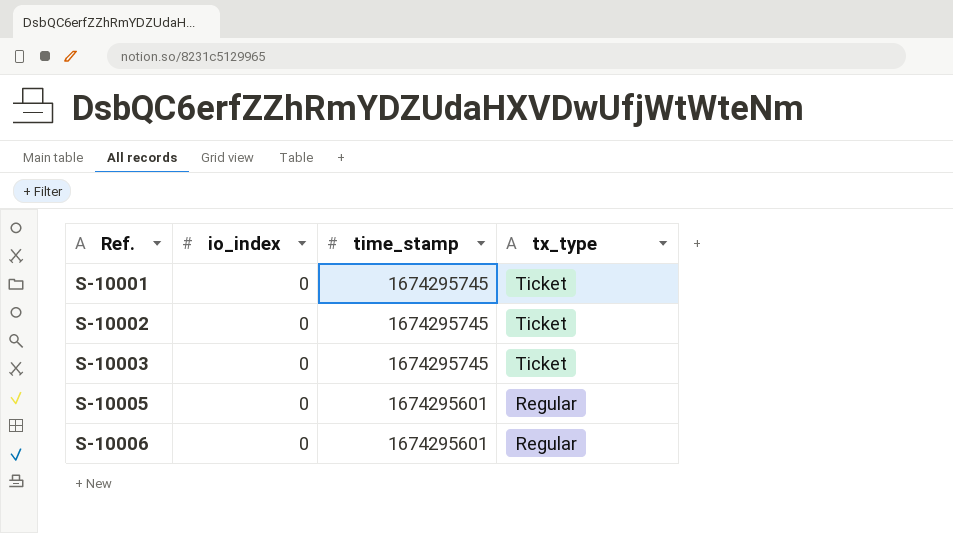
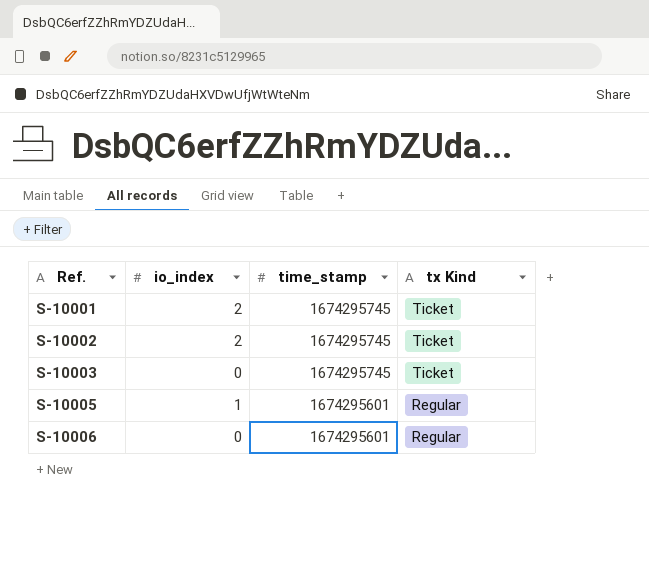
column name: tx_type -> tx Kind
S-10001 | io_index: 0 -> 2
S-10002 | io_index: 0 -> 2
S-10005 | io_index: 0 -> 1

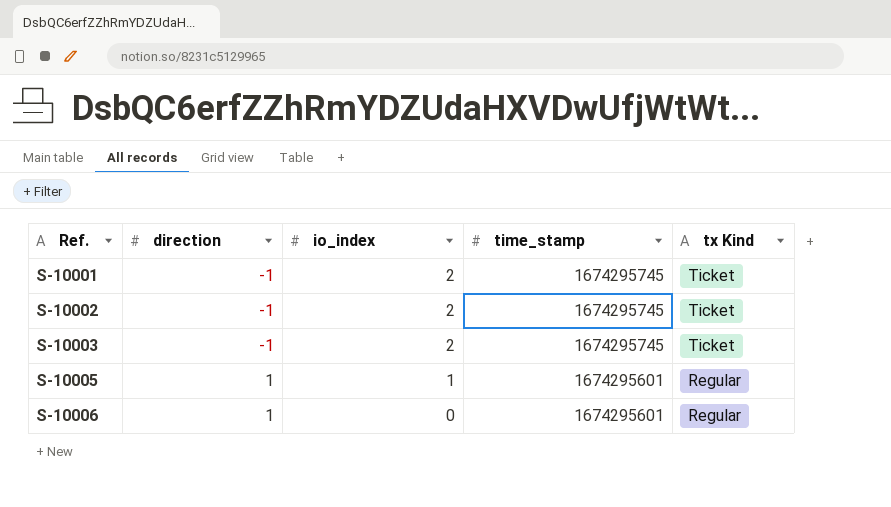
column direction | position: none -> 2
S-10003 | io_index: 0 -> 2

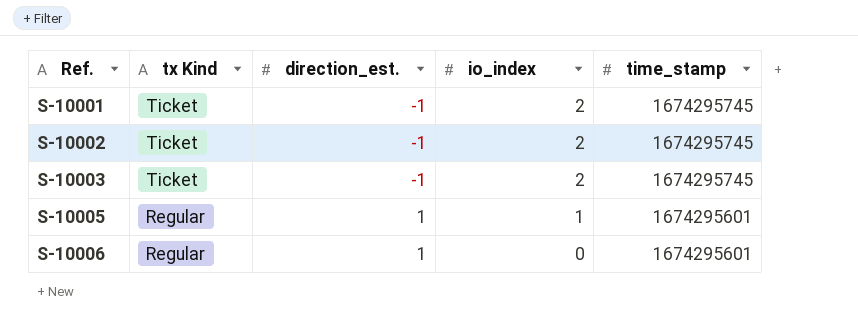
column tx Kind | position: 5 -> 2
column name: direction -> direction_est.

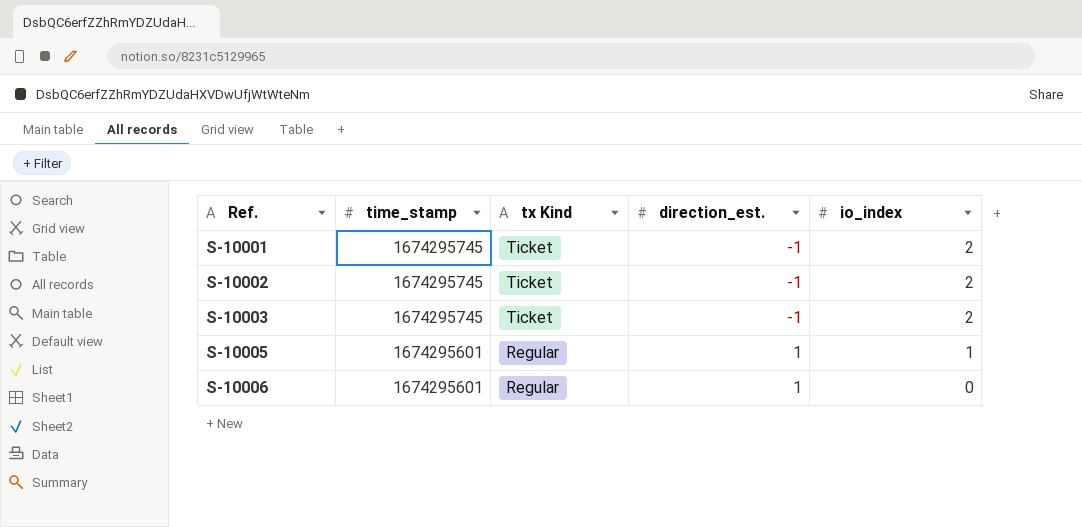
column time_stamp | position: 5 -> 2

